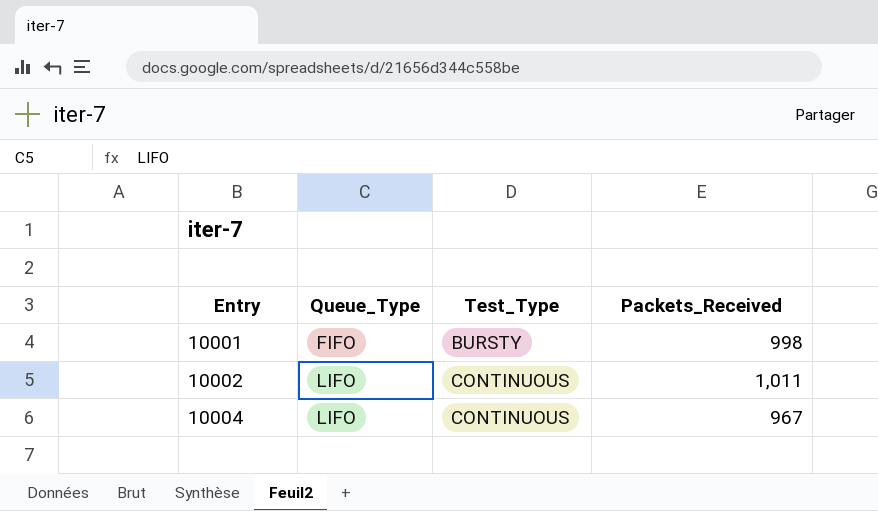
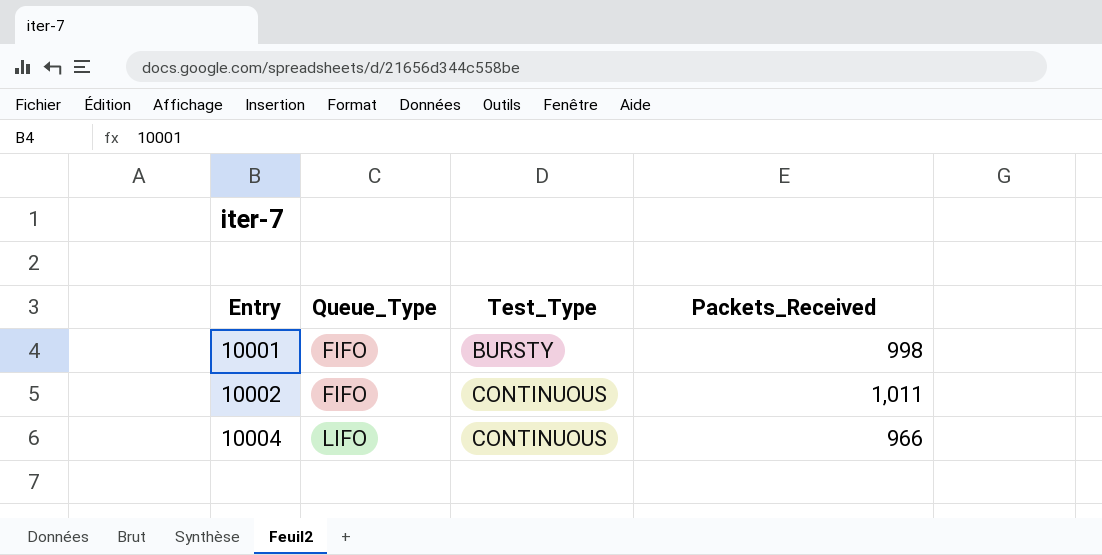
10002 | Queue_Type: LIFO -> FIFO
10004 | Packets_Received: 967 -> 966

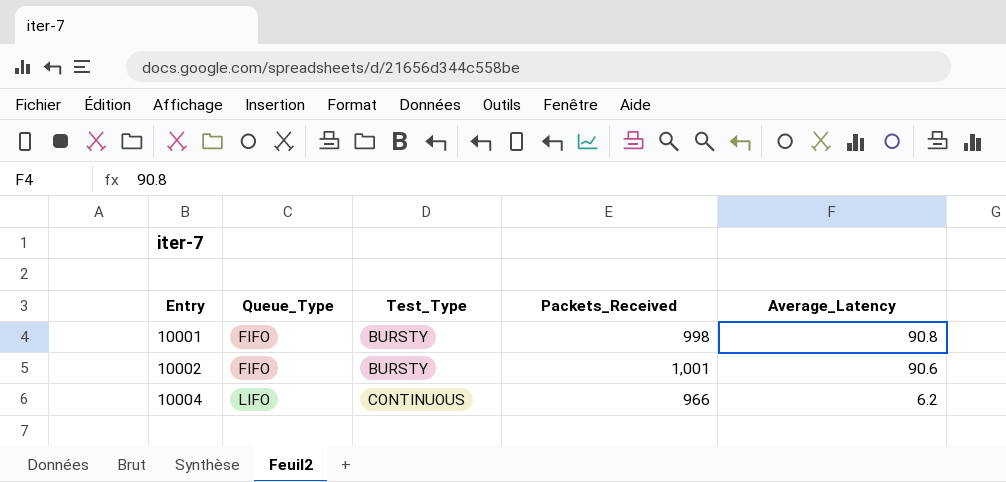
column Average_Latency | position: none -> 5
10002 | Test_Type: CONTINUOUS -> BURSTY
10002 | Packets_Received: 1,011 -> 1,001

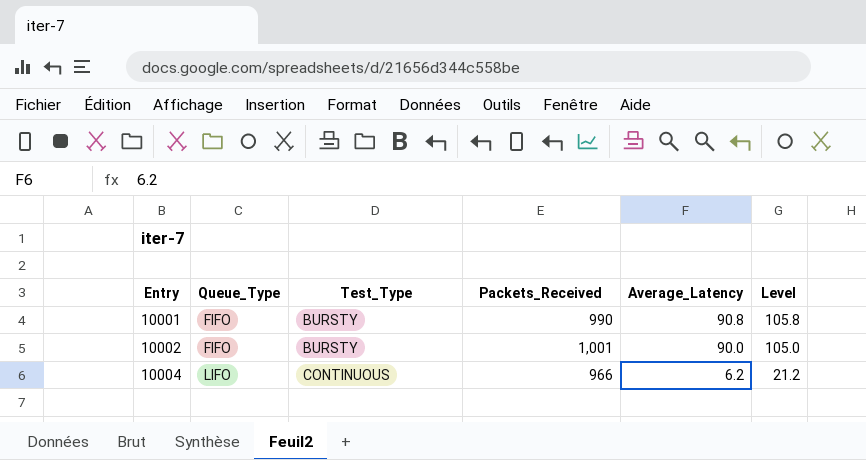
column Level | formula: none -> [Average_Latency] + 15
10001 | Packets_Received: 998 -> 990
10002 | Average_Latency: 90.6 -> 90.0

